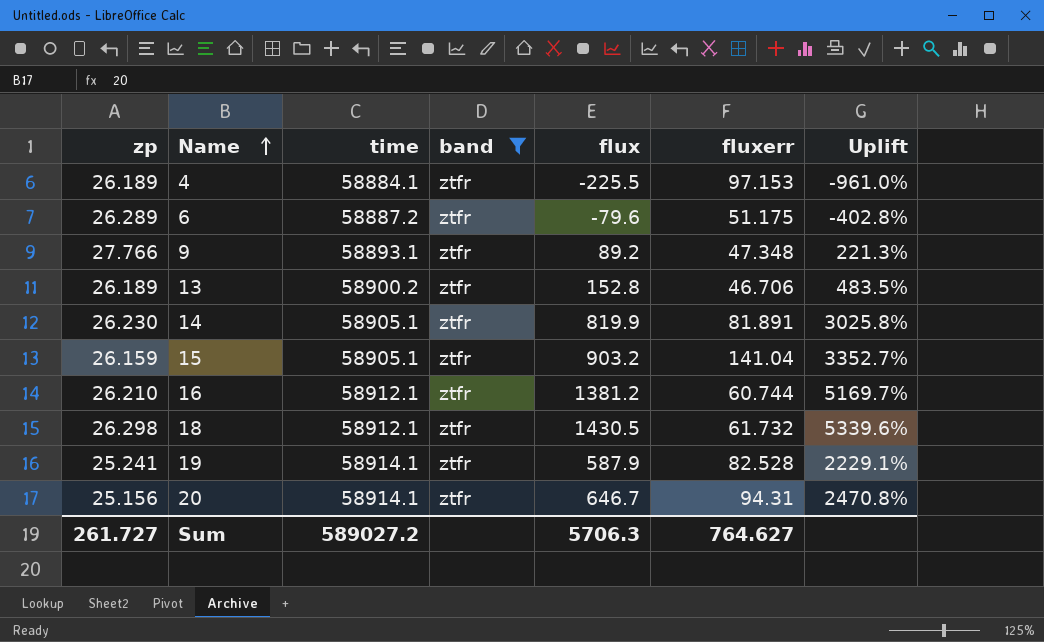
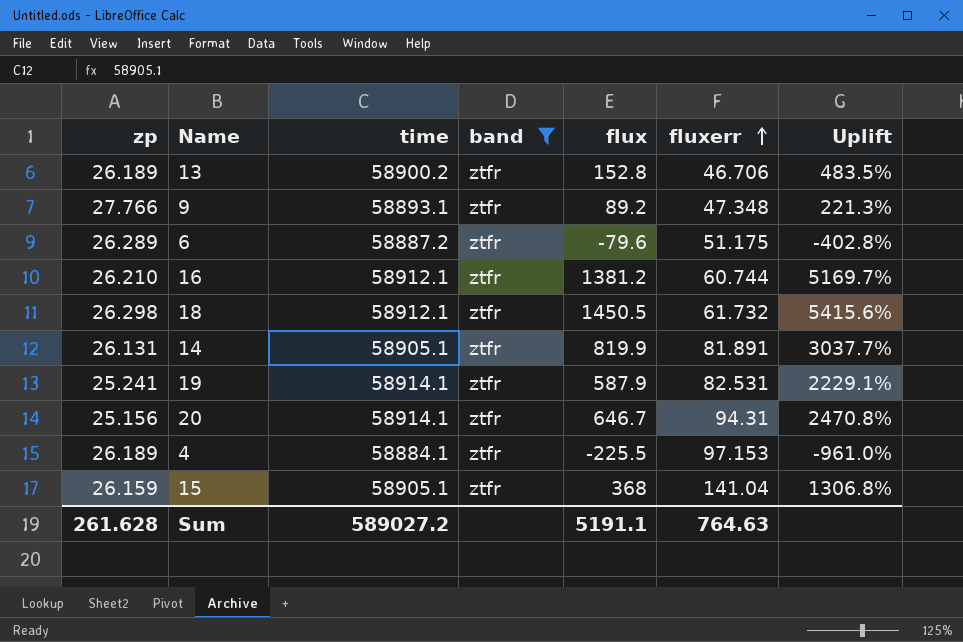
row order: Name ascending -> fluxerr ascending
18 | flux: 1430.5 -> 1450.5
18 | Uplift: 5339.6% -> 5415.6%
14 | zp: 26.230 -> 26.131
14 | Uplift: 3025.8% -> 3037.7%
19 | fluxerr: 82.528 -> 82.531
15 | flux: 903.2 -> 368
15 | Uplift: 3352.7% -> 1306.8%
Sum | zp: 261.727 -> 261.628
Sum | flux: 5706.3 -> 5191.1
Sum | fluxerr: 764.627 -> 764.63

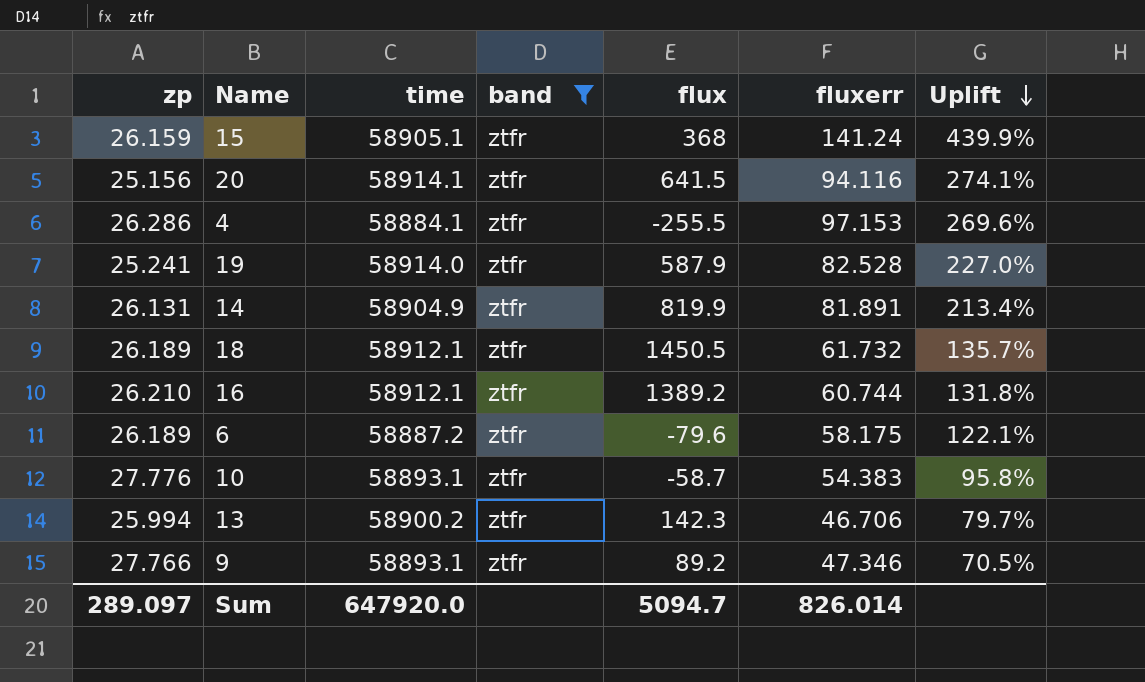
row order: fluxerr ascending -> Uplift descending
column Uplift | formula: ([flux] - [zp]) / [zp] -> ([fluxerr] - [zp]) / [zp]
15 | fluxerr: 141.04 -> 141.24
20 | flux: 646.7 -> 641.5
20 | fluxerr: 94.31 -> 94.116
4 | zp: 26.189 -> 26.286
4 | flux: -225.5 -> -255.5
19 | time: 58914.1 -> 58914.0
19 | fluxerr: 82.531 -> 82.528
14 | time: 58905.1 -> 58904.9
18 | zp: 26.298 -> 26.189
16 | flux: 1381.2 -> 1389.2
6 | zp: 26.289 -> 26.189
6 | fluxerr: 51.175 -> 58.175
row 10: none -> 27.776 | 58893.1 | ztfr | -58.7 | 54.383 | 95.8%
13 | zp: 26.189 -> 25.994
13 | flux: 152.8 -> 142.3
9 | fluxerr: 47.348 -> 47.346
Sum | zp: 261.628 -> 289.097
Sum | time: 589027.2 -> 647920.0
Sum | flux: 5191.1 -> 5094.7
Sum | fluxerr: 764.63 -> 826.014

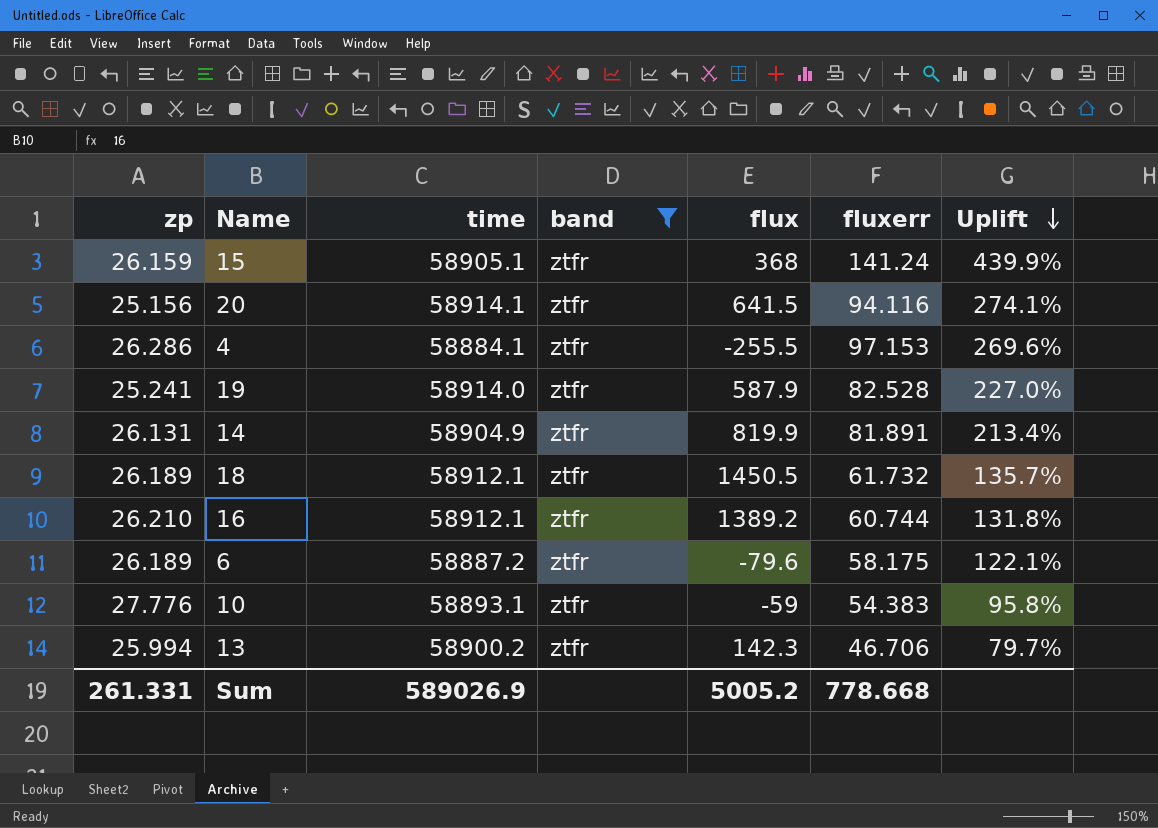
row 9: 27.766 | 58893.1 | ztfr | 89.2 | 47.346 | 70.5% -> none
10 | flux: -58.7 -> -59
Sum | zp: 289.097 -> 261.331
Sum | time: 647920.0 -> 589026.9
Sum | flux: 5094.7 -> 5005.2
Sum | fluxerr: 826.014 -> 778.668

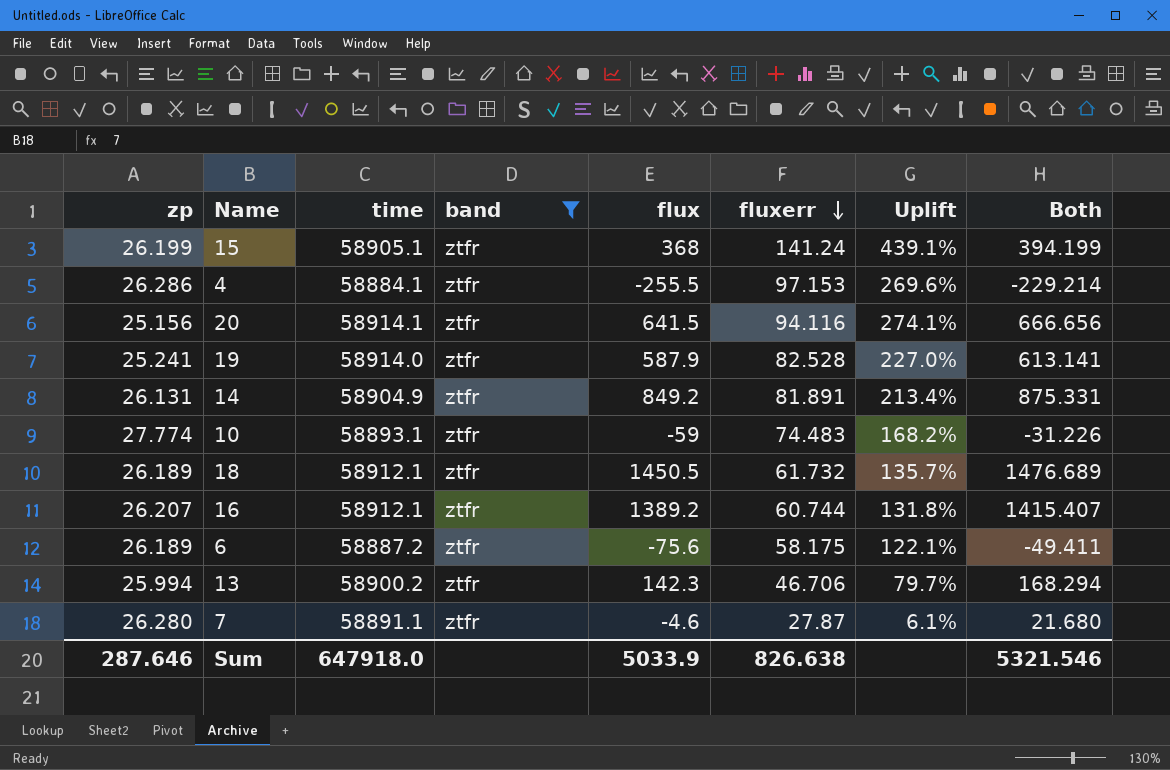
row order: Uplift descending -> fluxerr descending
column Both | formula: none -> [zp] + [flux]
15 | zp: 26.159 -> 26.199
15 | Uplift: 439.9% -> 439.1%
14 | flux: 819.9 -> 849.2
10 | zp: 27.776 -> 27.774
10 | fluxerr: 54.383 -> 74.483
10 | Uplift: 95.8% -> 168.2%
16 | zp: 26.210 -> 26.207
6 | flux: -79.6 -> -75.6
row 7: none -> 26.280 | 58891.1 | ztfr | -4.6 | 27.87 | 6.1% | 21.680
Sum | zp: 261.331 -> 287.646
Sum | time: 589026.9 -> 647918.0
Sum | flux: 5005.2 -> 5033.9
Sum | fluxerr: 778.668 -> 826.638

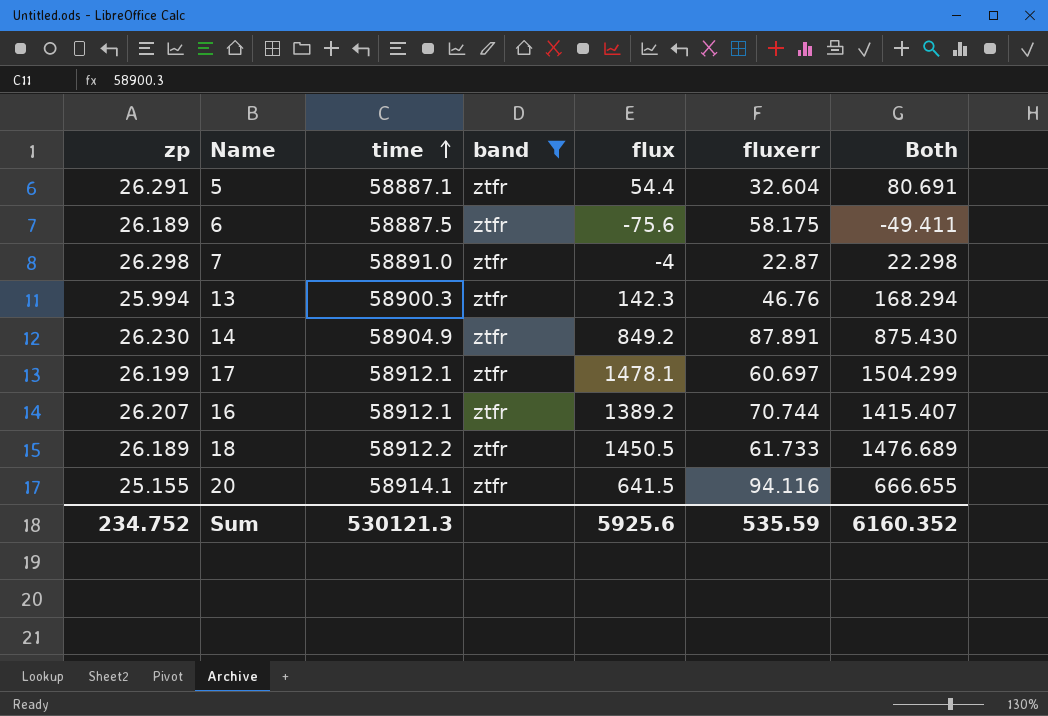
row order: fluxerr descending -> time ascending
column Uplift | formula: ([fluxerr] - [zp]) / [zp] -> none
row 15: 26.199 | 58905.1 | ztfr | 368 | 141.24 | 439.1% | 394.199 -> none
row 4: 26.286 | 58884.1 | ztfr | -255.5 | 97.153 | 269.6% | -229.214 -> none
row 19: 25.241 | 58914.0 | ztfr | 587.9 | 82.528 | 227.0% | 613.141 -> none
row 10: 27.774 | 58893.1 | ztfr | -59 | 74.483 | 168.2% | -31.226 -> none
row 5: none -> 26.291 | 58887.1 | ztfr | 54.4 | 32.604 | 80.691
6 | time: 58887.2 -> 58887.5
7 | zp: 26.280 -> 26.298
7 | time: 58891.1 -> 58891.0
7 | flux: -4.6 -> -4
7 | fluxerr: 27.87 -> 22.87
7 | Both: 21.680 -> 22.298
13 | time: 58900.2 -> 58900.3
13 | fluxerr: 46.706 -> 46.76
14 | zp: 26.131 -> 26.230
14 | fluxerr: 81.891 -> 87.891
14 | Both: 875.331 -> 875.430
row 17: none -> 26.199 | 58912.1 | ztfr | 1478.1 | 60.697 | 1504.299
16 | fluxerr: 60.744 -> 70.744
18 | time: 58912.1 -> 58912.2
18 | fluxerr: 61.732 -> 61.733
20 | zp: 25.156 -> 25.155
20 | Both: 666.656 -> 666.655
Sum | zp: 287.646 -> 234.752
Sum | time: 647918.0 -> 530121.3
Sum | flux: 5033.9 -> 5925.6
Sum | fluxerr: 826.638 -> 535.59
Sum | Both: 5321.546 -> 6160.352

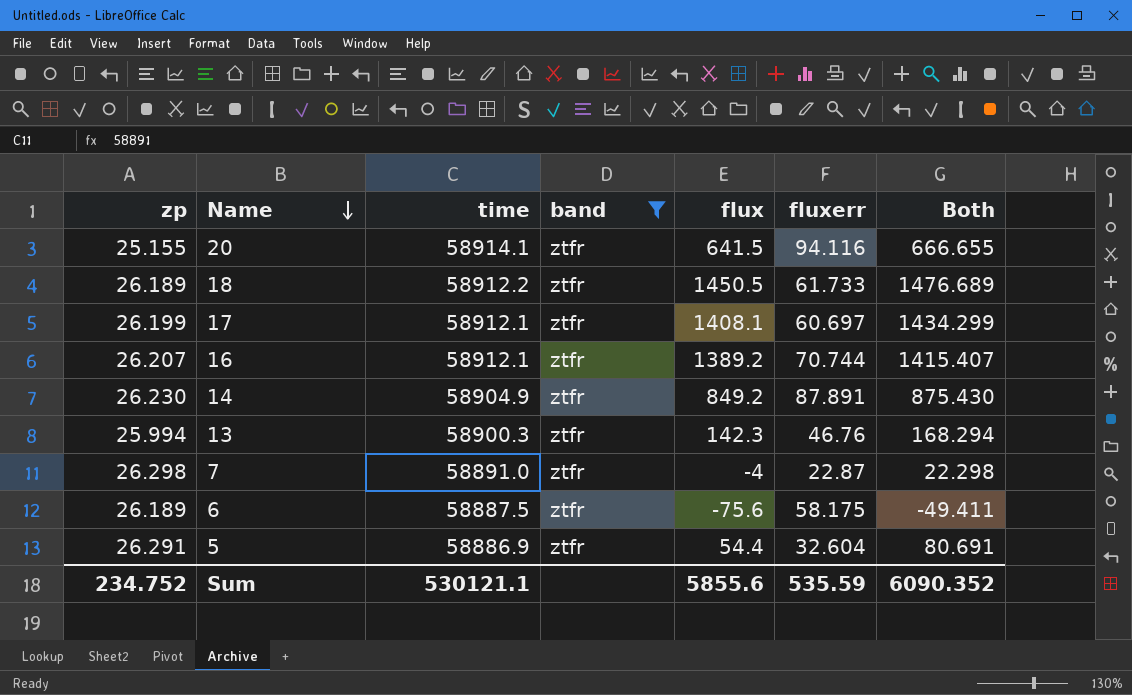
row order: time ascending -> Name descending
17 | flux: 1478.1 -> 1408.1
17 | Both: 1504.299 -> 1434.299
5 | time: 58887.1 -> 58886.9
Sum | time: 530121.3 -> 530121.1
Sum | flux: 5925.6 -> 5855.6
Sum | Both: 6160.352 -> 6090.352

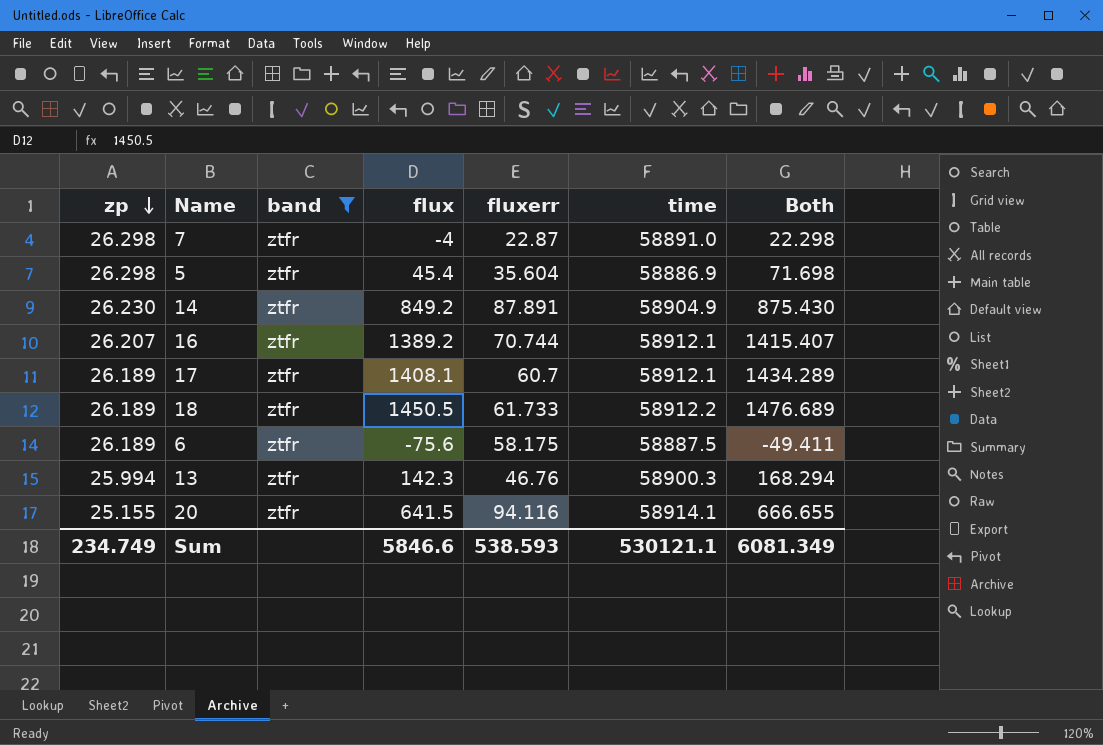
row order: Name descending -> zp descending
column time | position: 3 -> 6
5 | zp: 26.291 -> 26.298
5 | flux: 54.4 -> 45.4
5 | fluxerr: 32.604 -> 35.604
5 | Both: 80.691 -> 71.698
17 | zp: 26.199 -> 26.189
17 | fluxerr: 60.697 -> 60.7
17 | Both: 1434.299 -> 1434.289
Sum | zp: 234.752 -> 234.749
Sum | flux: 5855.6 -> 5846.6
Sum | fluxerr: 535.59 -> 538.593
Sum | Both: 6090.352 -> 6081.349

